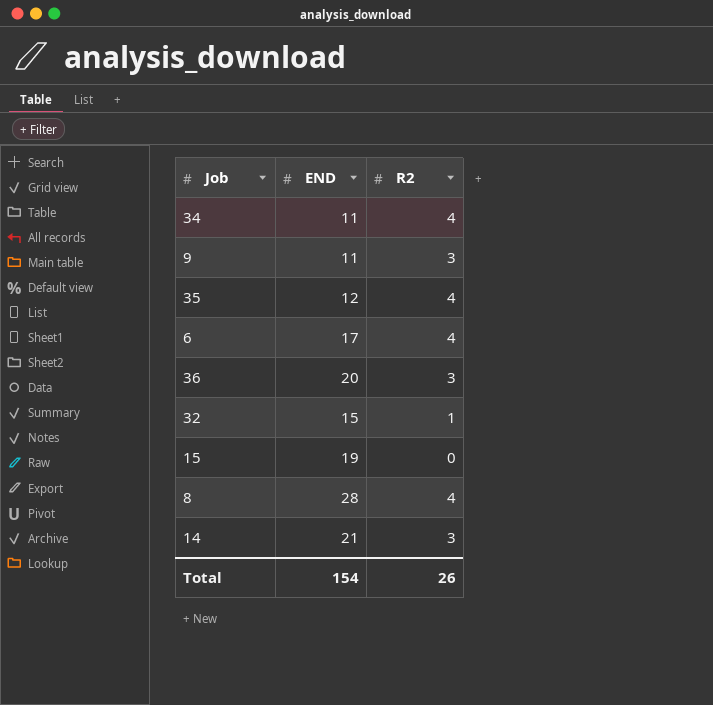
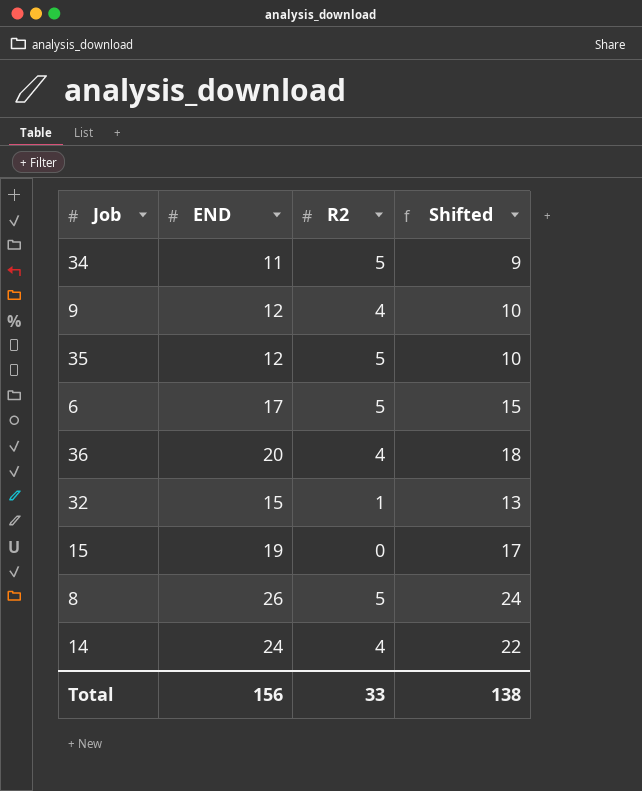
column Shifted | formula: none -> [END] - 2
34 | R2: 4 -> 5
9 | END: 11 -> 12
9 | R2: 3 -> 4
35 | R2: 4 -> 5
6 | R2: 4 -> 5
36 | R2: 3 -> 4
8 | END: 28 -> 26
8 | R2: 4 -> 5
14 | END: 21 -> 24
14 | R2: 3 -> 4
Total | END: 154 -> 156
Total | R2: 26 -> 33

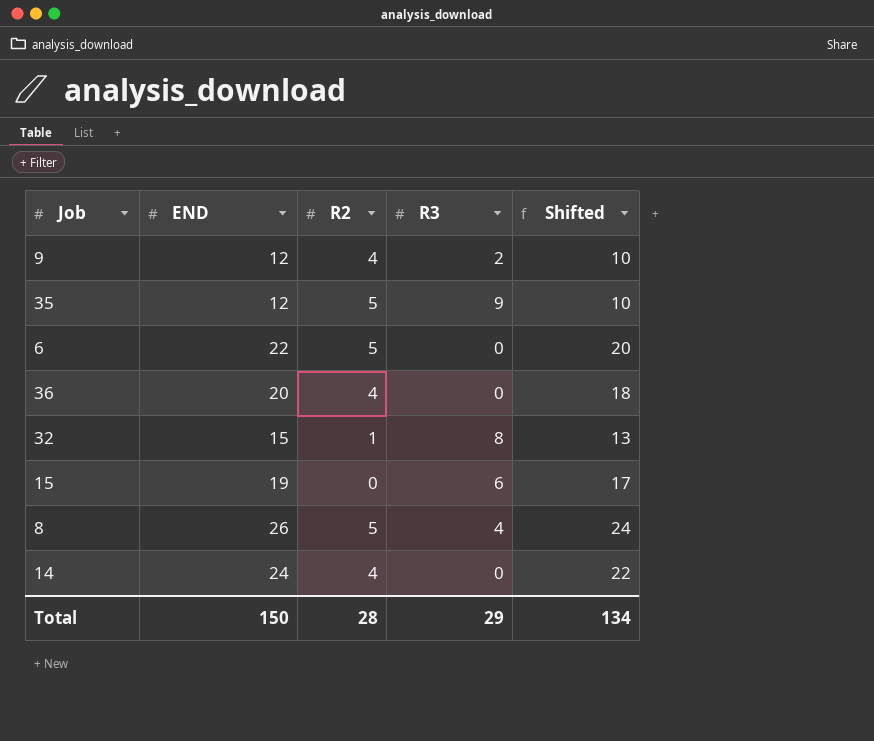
column R3 | position: none -> 4
row 34: 11 | 5 | 9 -> none
6 | END: 17 -> 22
6 | Shifted: 15 -> 20
Total | END: 156 -> 150
Total | R2: 33 -> 28
Total | Shifted: 138 -> 134

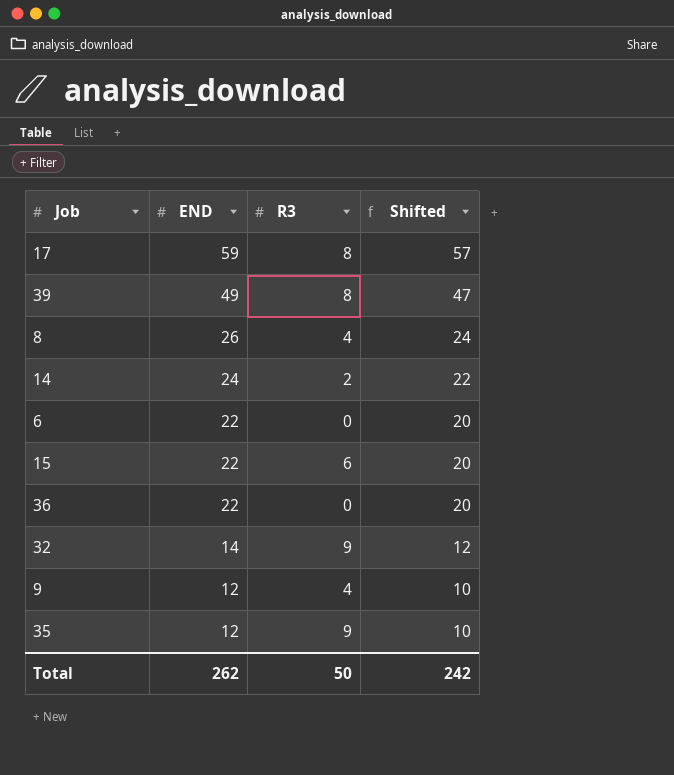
row order: none -> END descending
column R2 | position: 3 -> none
row 17: none -> 59 | 8 | 57
row 39: none -> 49 | 8 | 47
14 | R3: 0 -> 2
15 | END: 19 -> 22
15 | Shifted: 17 -> 20
36 | END: 20 -> 22
36 | Shifted: 18 -> 20
32 | END: 15 -> 14
32 | R3: 8 -> 9
32 | Shifted: 13 -> 12
9 | R3: 2 -> 4
Total | END: 150 -> 262
Total | R3: 29 -> 50
Total | Shifted: 134 -> 242

